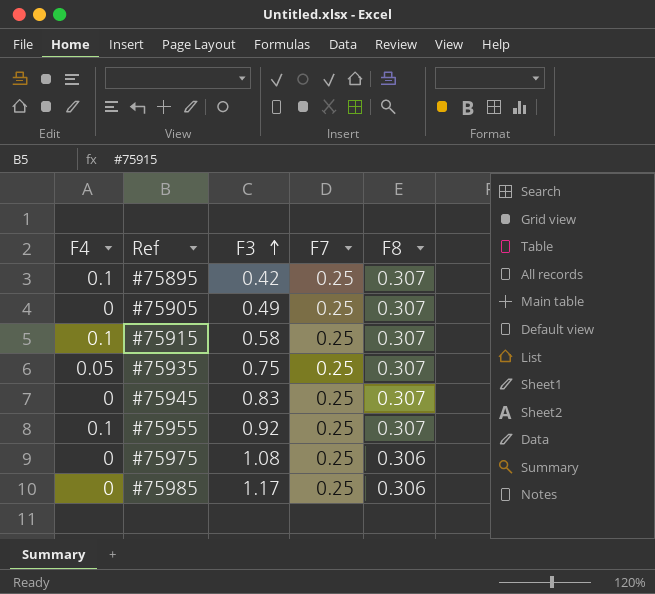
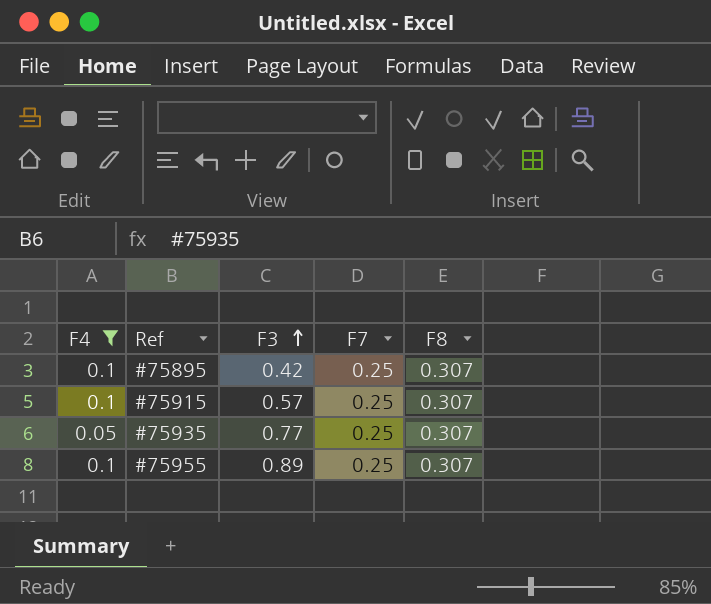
filter: none -> F4 != 0
#75915 | F3: 0.58 -> 0.57
#75935 | F3: 0.75 -> 0.77
#75955 | F3: 0.92 -> 0.89

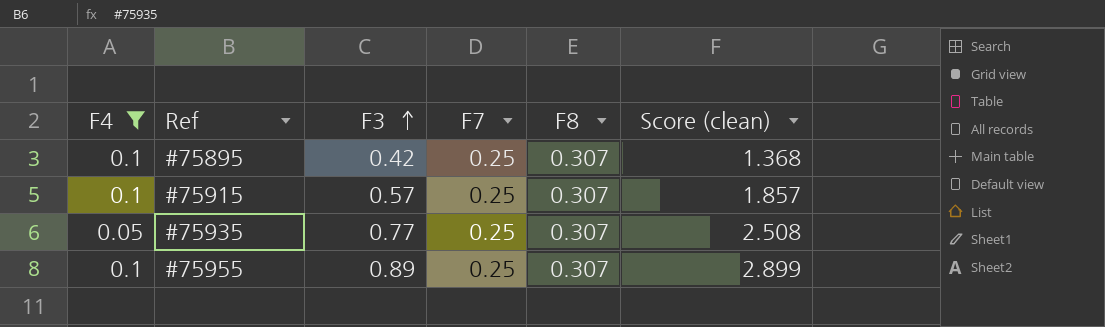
column Score (clean) | formula: none -> [F3] / [F8]

